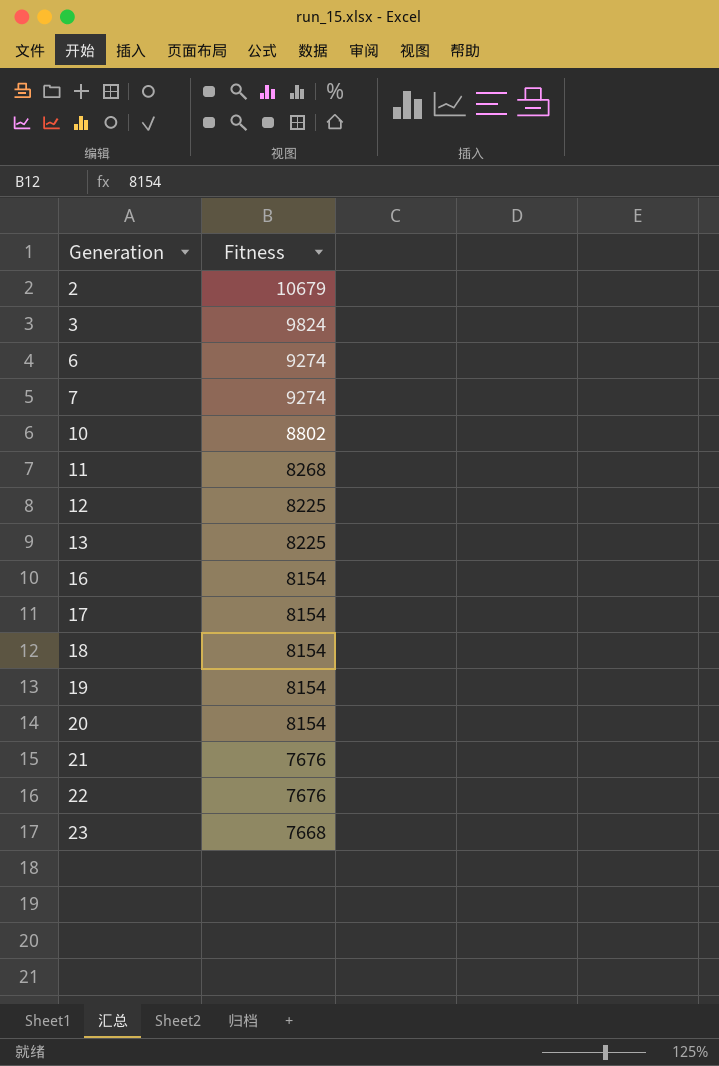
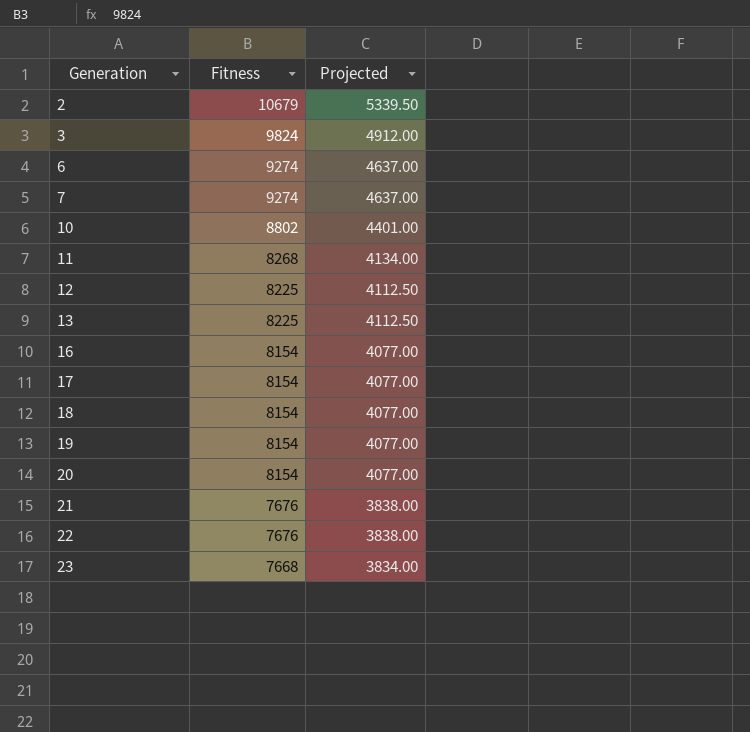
column Projected | formula: none -> [Fitness] * 0.5

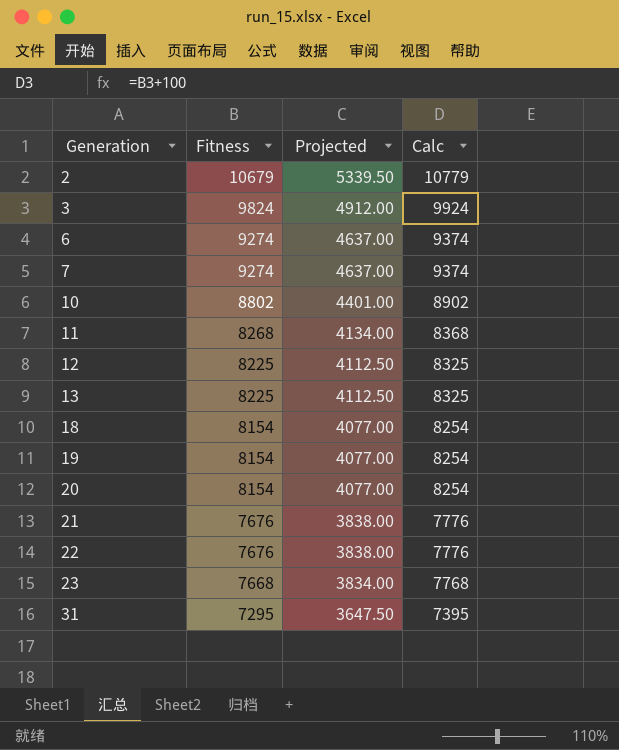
column Calc | formula: none -> [Fitness] + 100
row 16: 8154 | 4077.00 -> none
row 17: 8154 | 4077.00 -> none
row 31: none -> 7295 | 3647.50 | 7395

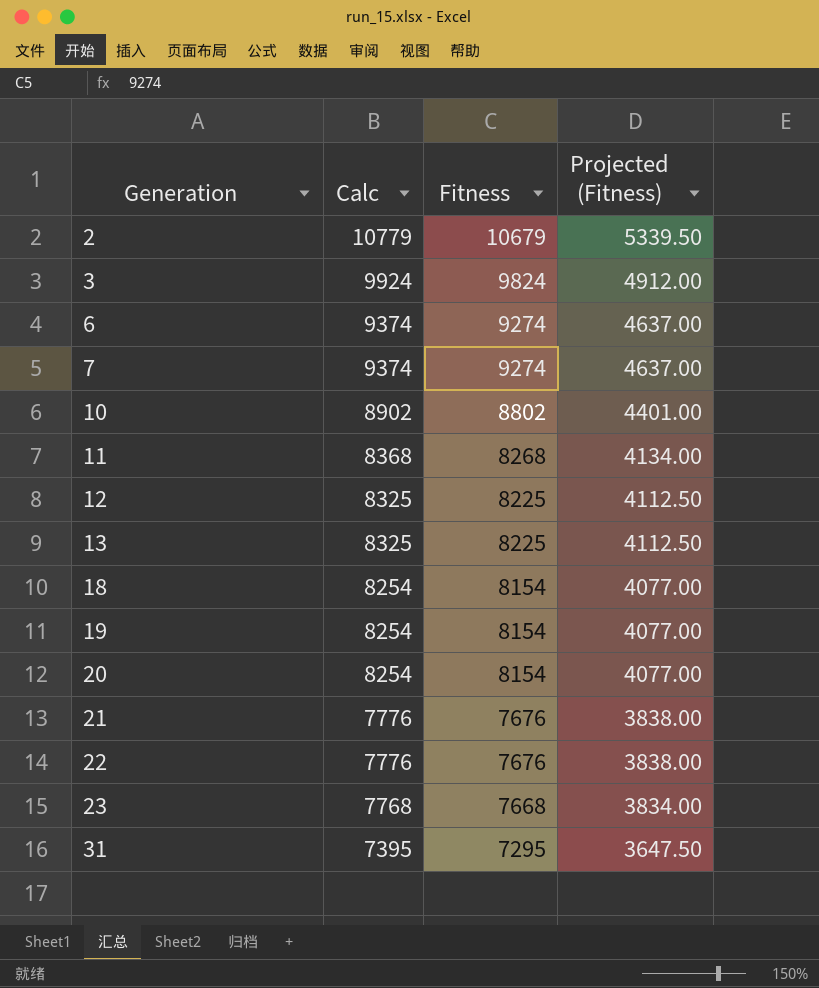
column Calc | position: 4 -> 2
column name: Projected -> Projected (Fitness)

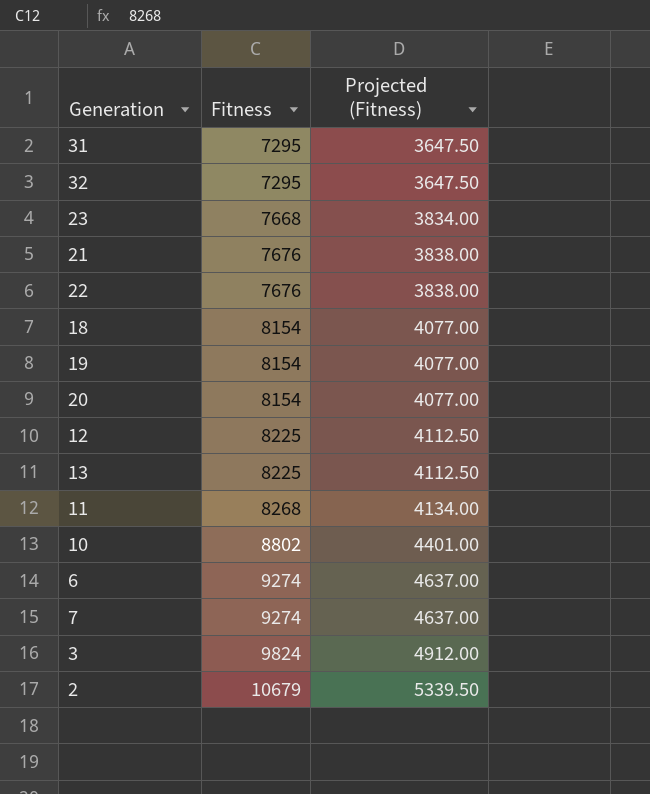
row order: Generation ascending -> Fitness ascending
column Calc | formula: [Fitness] + 100 -> none
row 32: none -> 7295 | 3647.50

